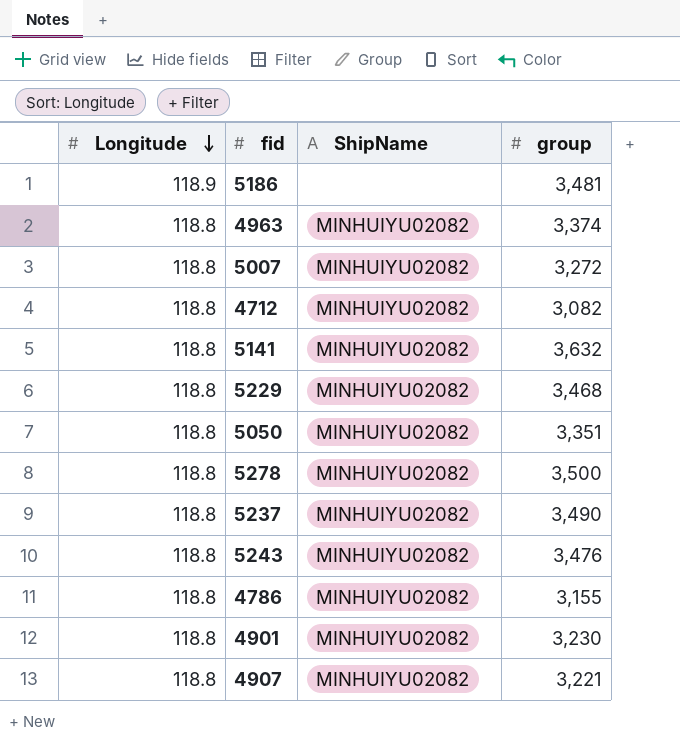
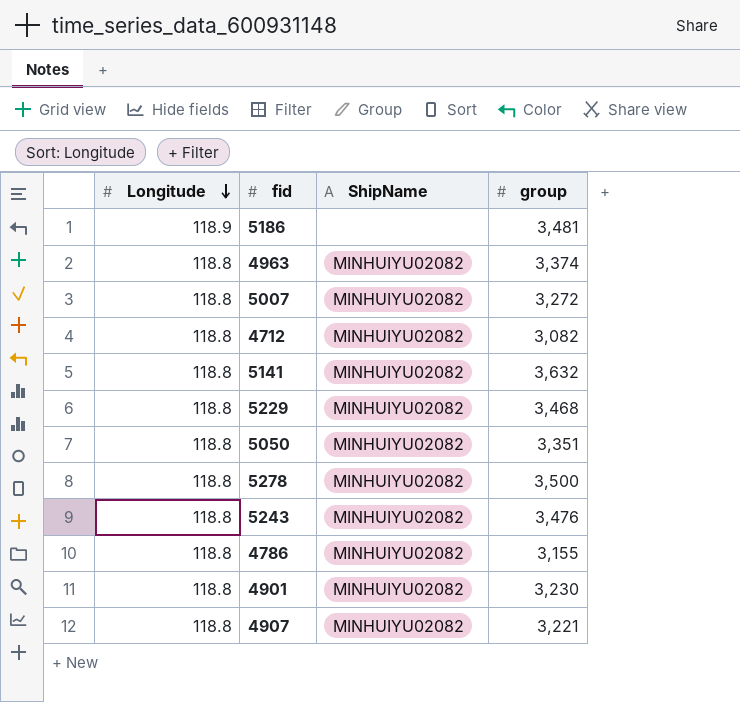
row 5237: 118.8 | MINHUIYU02082 | 3,490 -> none

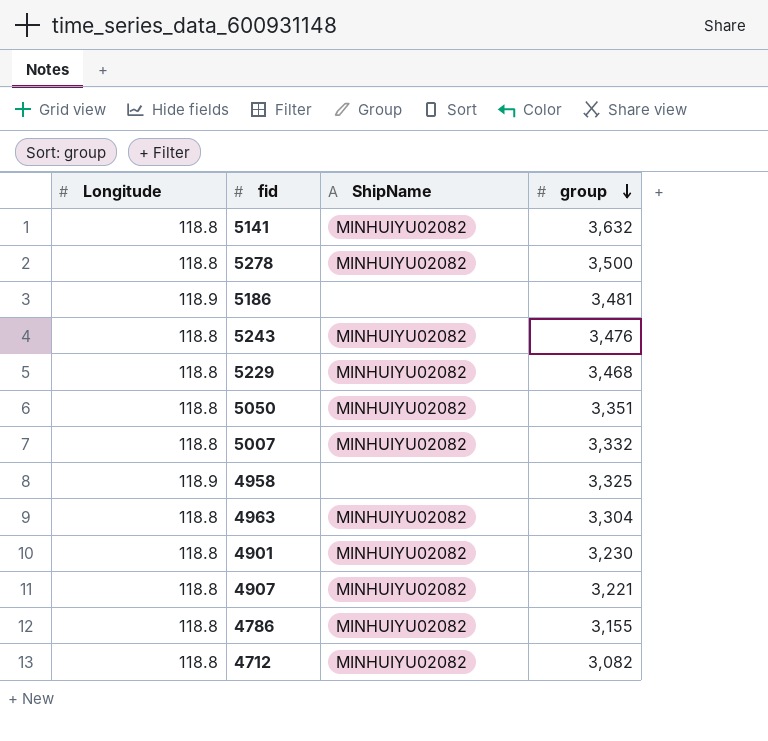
row order: Longitude descending -> group descending
5007 | group: 3,272 -> 3,332
row 4958: none -> 118.9 | none | 3,325
4963 | group: 3,374 -> 3,304

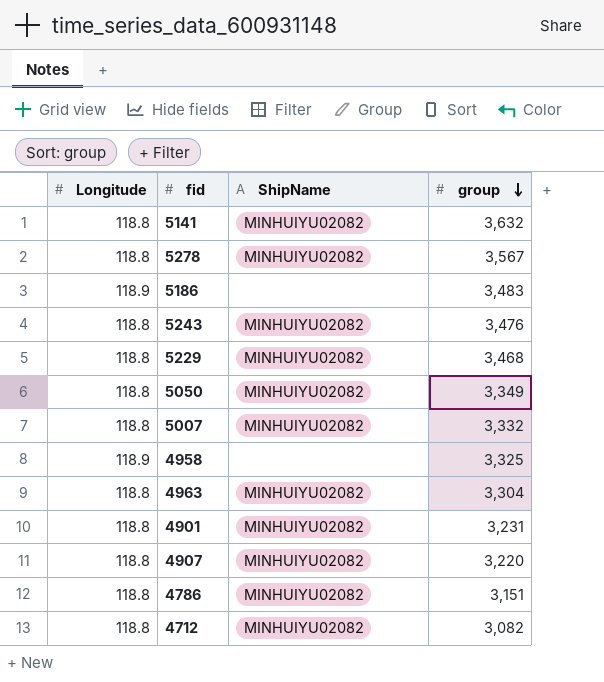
5278 | group: 3,500 -> 3,567
5186 | group: 3,481 -> 3,483
5050 | group: 3,351 -> 3,349
4901 | group: 3,230 -> 3,231
4907 | group: 3,221 -> 3,220
4786 | group: 3,155 -> 3,151

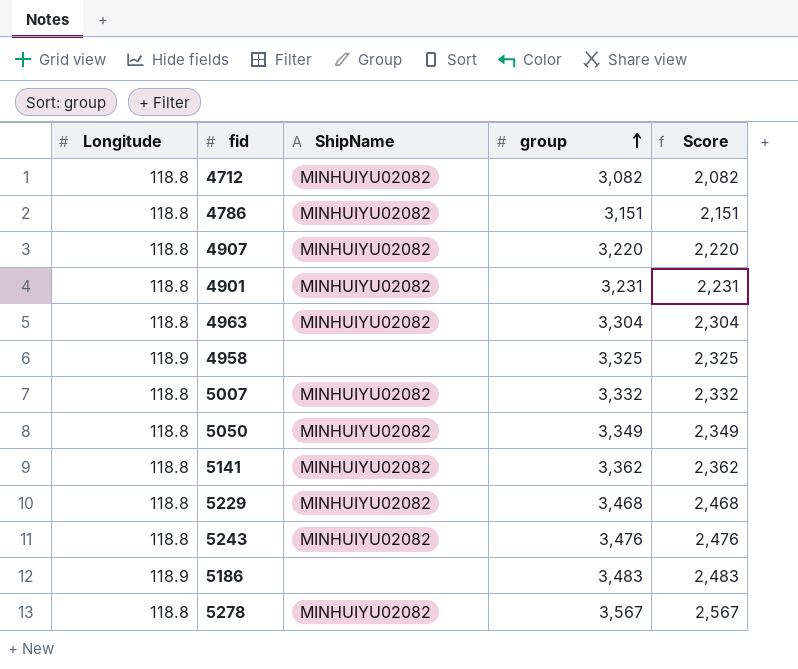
row order: group descending -> group ascending
column Score | formula: none -> [group] - 1000
5141 | group: 3,632 -> 3,362

